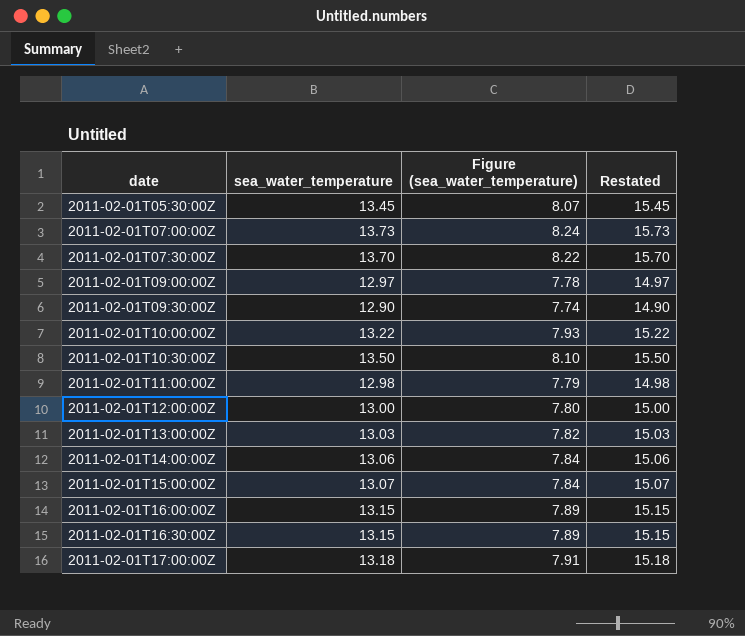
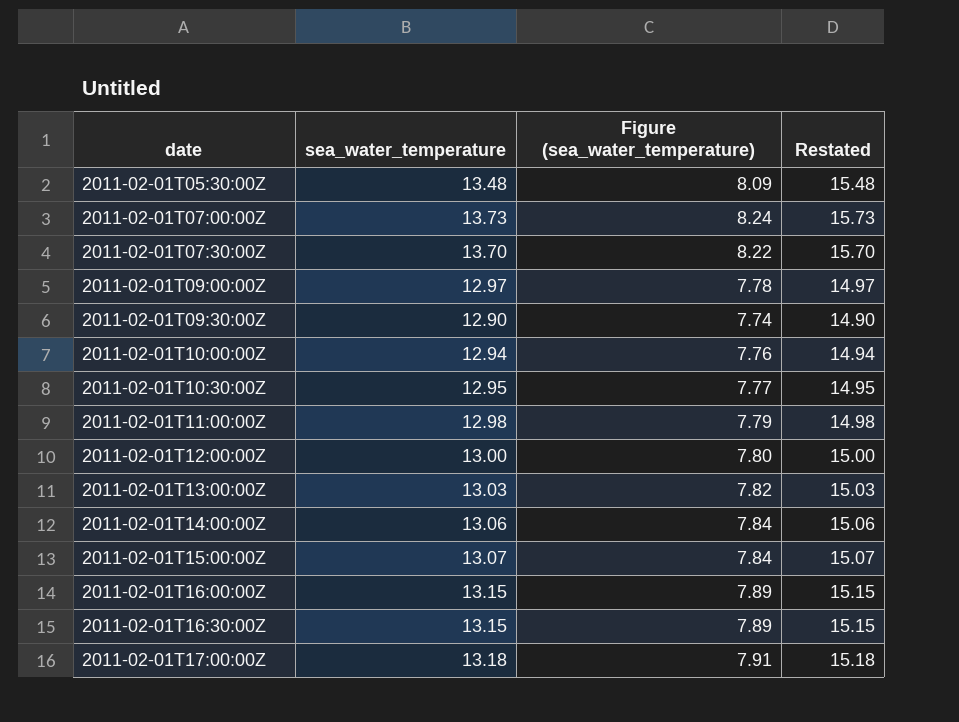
2011-02-01T05:30:00Z | sea_water_temperature: 13.45 -> 13.48
2011-02-01T05:30:00Z | Figure (sea_water_temperature): 8.07 -> 8.09
2011-02-01T05:30:00Z | Restated: 15.45 -> 15.48
2011-02-01T10:00:00Z | sea_water_temperature: 13.22 -> 12.94
2011-02-01T10:00:00Z | Figure (sea_water_temperature): 7.93 -> 7.76
2011-02-01T10:00:00Z | Restated: 15.22 -> 14.94
2011-02-01T10:30:00Z | sea_water_temperature: 13.50 -> 12.95
2011-02-01T10:30:00Z | Figure (sea_water_temperature): 8.10 -> 7.77
2011-02-01T10:30:00Z | Restated: 15.50 -> 14.95

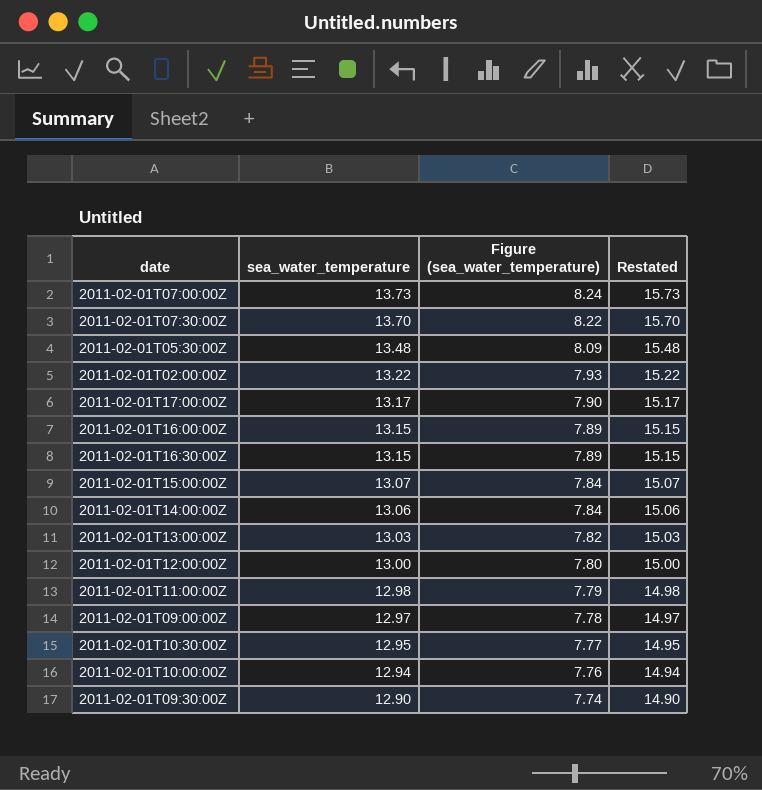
row order: date ascending -> sea_water_temperature descending
row 2011-02-01T02:00:00Z: none -> 13.22 | 7.93 | 15.22
2011-02-01T17:00:00Z | sea_water_temperature: 13.18 -> 13.17
2011-02-01T17:00:00Z | Figure (sea_water_temperature): 7.91 -> 7.90
2011-02-01T17:00:00Z | Restated: 15.18 -> 15.17

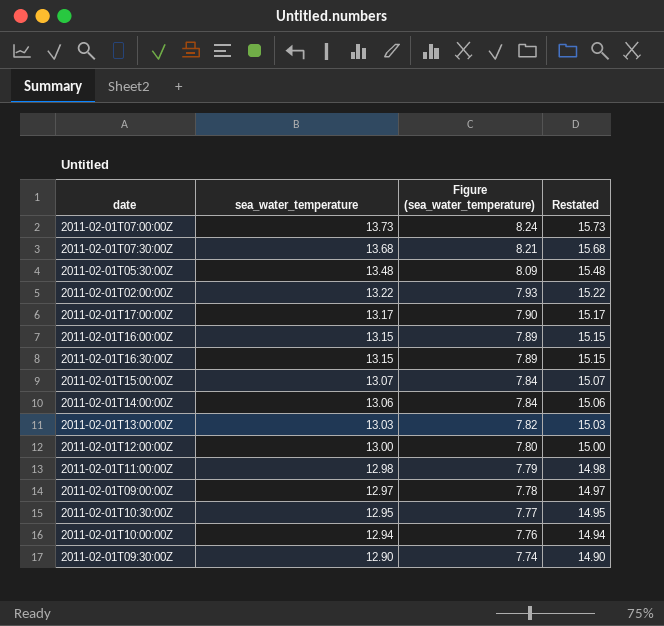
2011-02-01T07:30:00Z | sea_water_temperature: 13.70 -> 13.68
2011-02-01T07:30:00Z | Figure (sea_water_temperature): 8.22 -> 8.21
2011-02-01T07:30:00Z | Restated: 15.70 -> 15.68

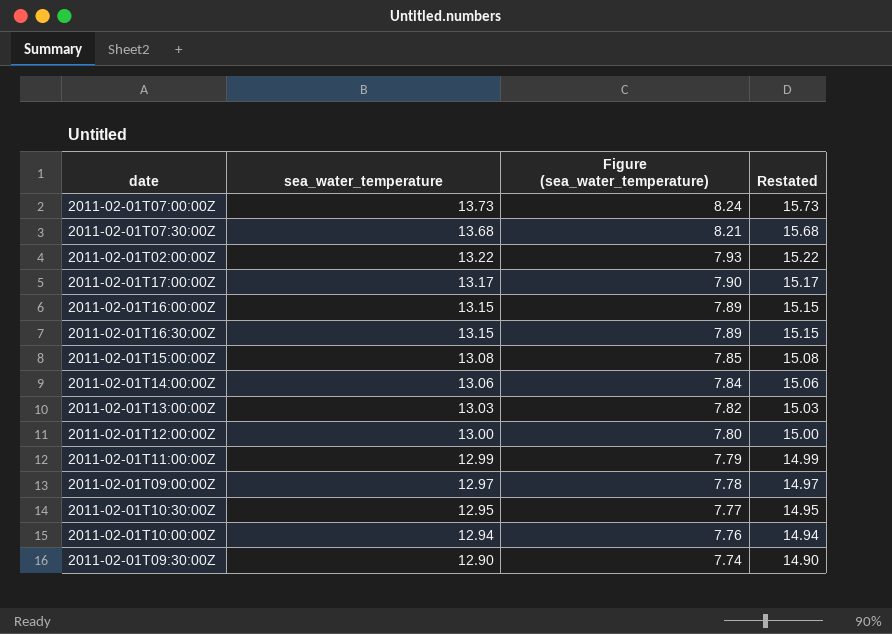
row 2011-02-01T05:30:00Z: 13.48 | 8.09 | 15.48 -> none
2011-02-01T15:00:00Z | sea_water_temperature: 13.07 -> 13.08
2011-02-01T15:00:00Z | Figure (sea_water_temperature): 7.84 -> 7.85
2011-02-01T15:00:00Z | Restated: 15.07 -> 15.08
2011-02-01T11:00:00Z | sea_water_temperature: 12.98 -> 12.99
2011-02-01T11:00:00Z | Restated: 14.98 -> 14.99

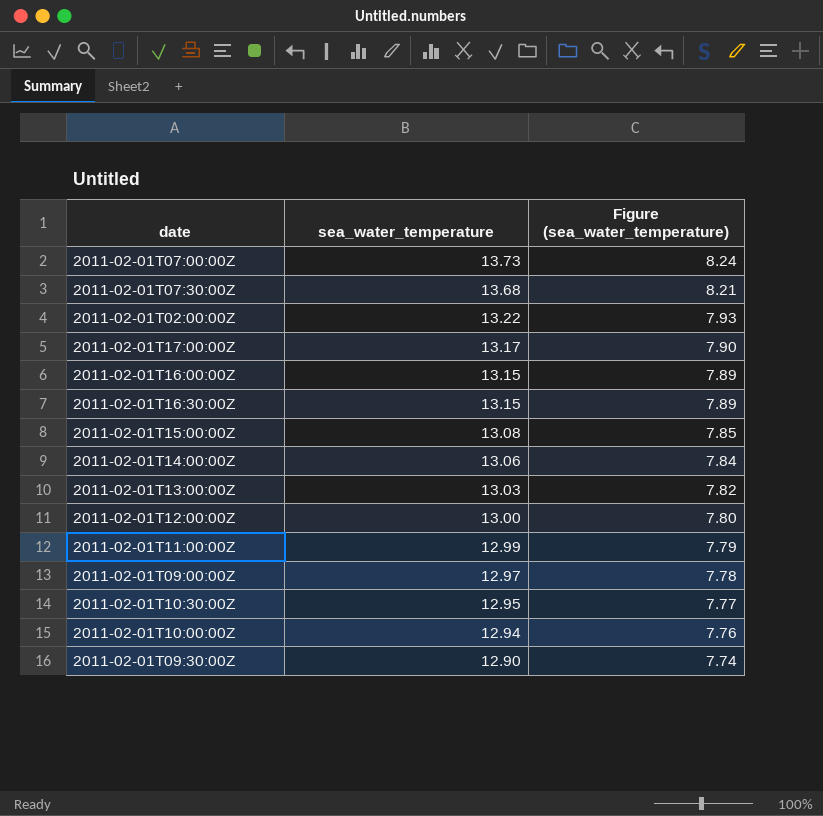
column Restated | formula: [sea_water_temperature] + 2 -> none

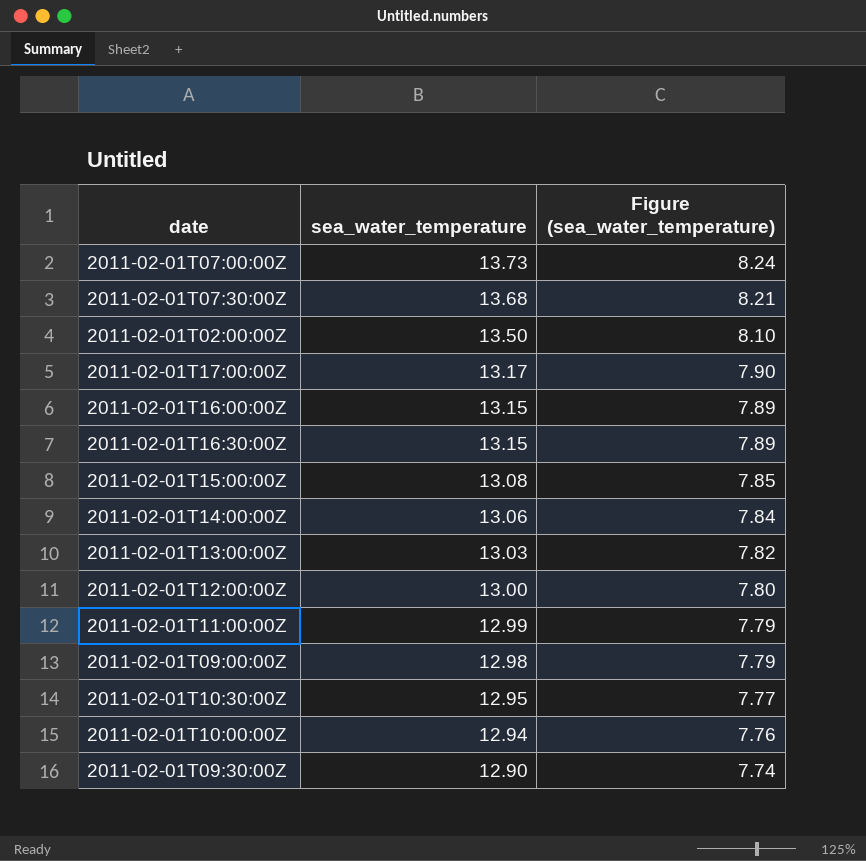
2011-02-01T02:00:00Z | sea_water_temperature: 13.22 -> 13.50
2011-02-01T02:00:00Z | Figure (sea_water_temperature): 7.93 -> 8.10
2011-02-01T09:00:00Z | sea_water_temperature: 12.97 -> 12.98
2011-02-01T09:00:00Z | Figure (sea_water_temperature): 7.78 -> 7.79

